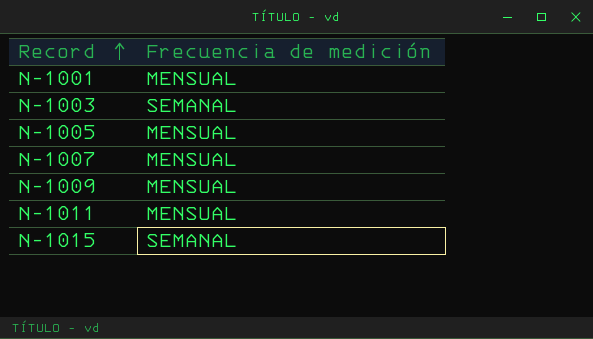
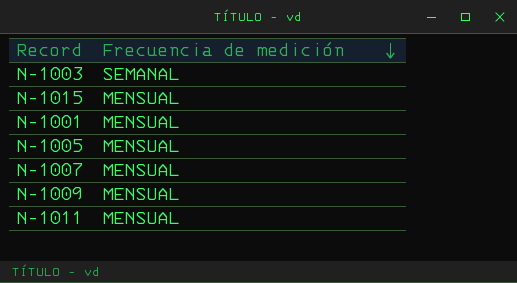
row order: Record ascending -> Frecuencia de medición descending
N-1015 | Frecuencia de medición: SEMANAL -> MENSUAL

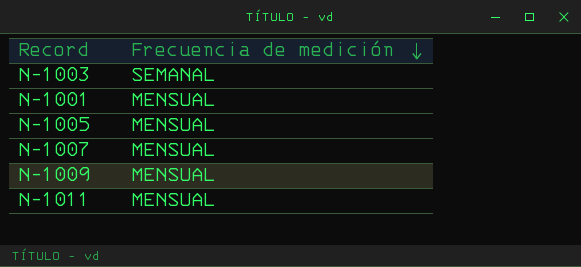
row N-1015: MENSUAL -> none

